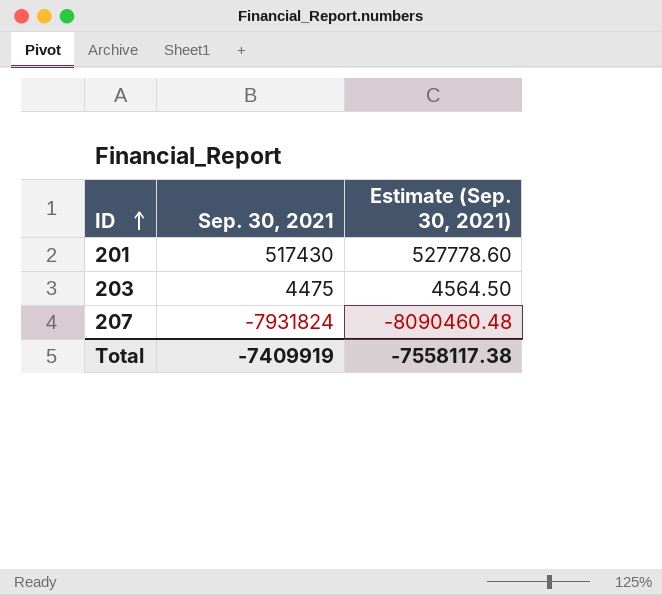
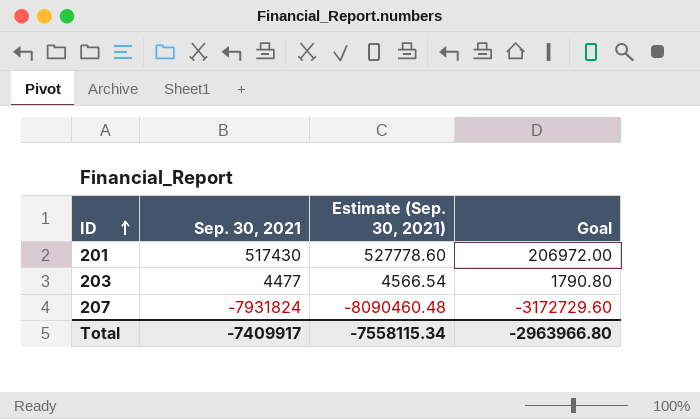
column Goal | formula: none -> [Sep. 30, 2021] * 0.4
203 | Sep. 30, 2021: 4475 -> 4477
203 | Estimate (Sep. 30, 2021): 4564.50 -> 4566.54
Total | Sep. 30, 2021: -7409919 -> -7409917
Total | Estimate (Sep. 30, 2021): -7558117.38 -> -7558115.34

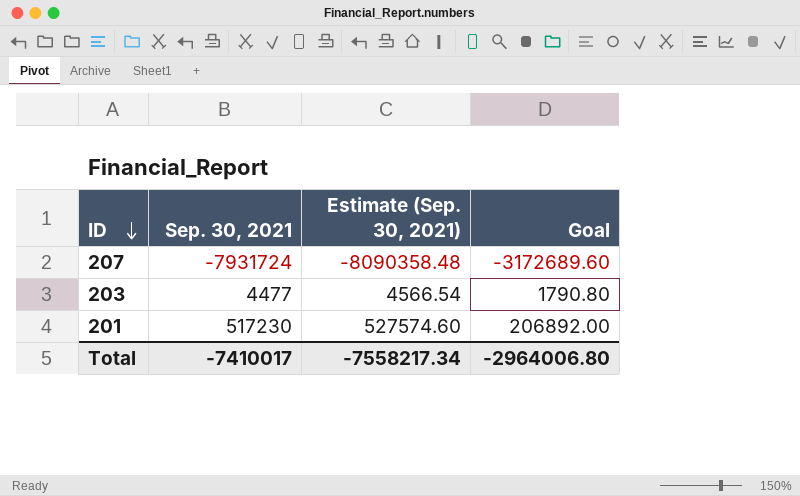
row order: ID ascending -> ID descending
207 | Sep. 30, 2021: -7931824 -> -7931724
207 | Estimate (Sep. 30, 2021): -8090460.48 -> -8090358.48
207 | Goal: -3172729.60 -> -3172689.60
201 | Sep. 30, 2021: 517430 -> 517230
201 | Estimate (Sep. 30, 2021): 527778.60 -> 527574.60
201 | Goal: 206972.00 -> 206892.00
Total | Sep. 30, 2021: -7409917 -> -7410017
Total | Estimate (Sep. 30, 2021): -7558115.34 -> -7558217.34
Total | Goal: -2963966.80 -> -2964006.80

